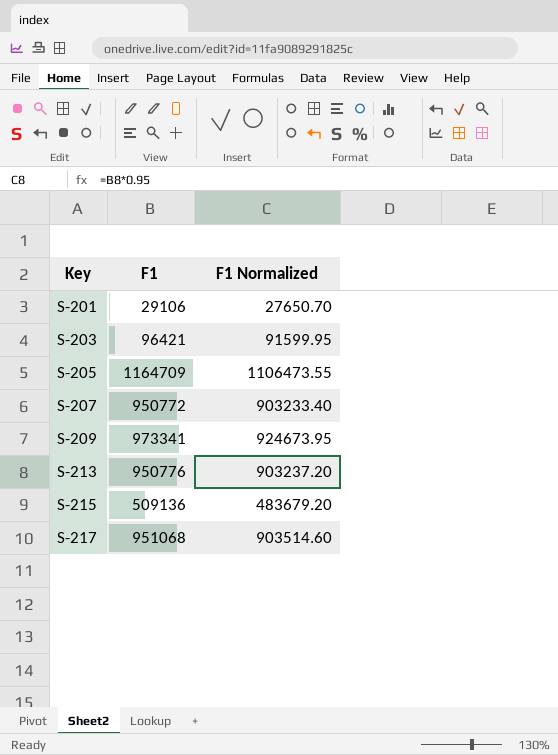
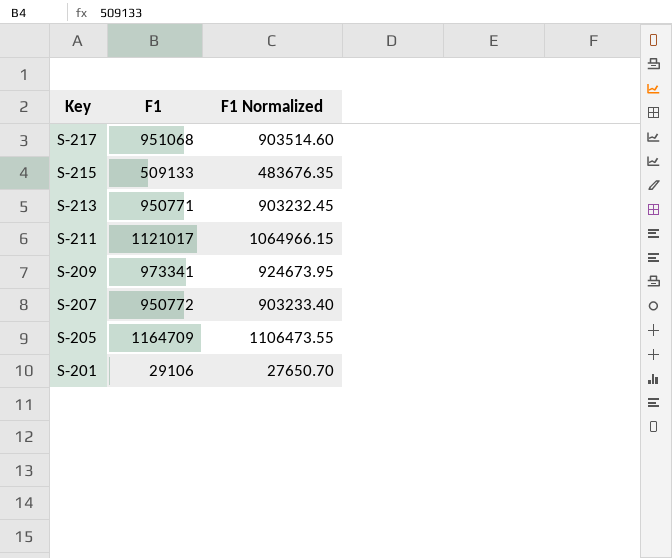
row order: Key ascending -> Key descending
row S-203: 96421 | 91599.95 -> none
S-215 | F1: 509136 -> 509133
S-215 | F1 Normalized: 483679.20 -> 483676.35
S-213 | F1: 950776 -> 950771
S-213 | F1 Normalized: 903237.20 -> 903232.45
row S-211: none -> 1121017 | 1064966.15

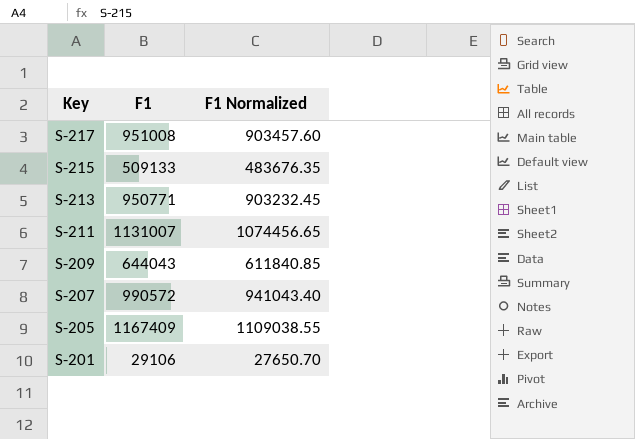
S-217 | F1: 951068 -> 951008
S-217 | F1 Normalized: 903514.60 -> 903457.60
S-211 | F1: 1121017 -> 1131007
S-211 | F1 Normalized: 1064966.15 -> 1074456.65
S-209 | F1: 973341 -> 644043
S-209 | F1 Normalized: 924673.95 -> 611840.85
S-207 | F1: 950772 -> 990572
S-207 | F1 Normalized: 903233.40 -> 941043.40
S-205 | F1: 1164709 -> 1167409
S-205 | F1 Normalized: 1106473.55 -> 1109038.55

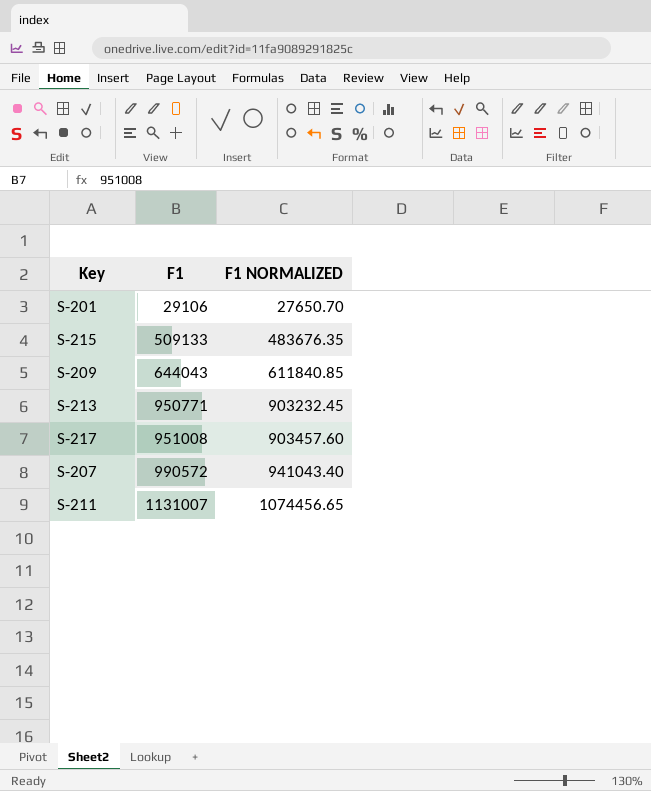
row order: Key descending -> F1 ascending
column name: F1 Normalized -> F1 NORMALIZED
row S-205: 1167409 | 1109038.55 -> none

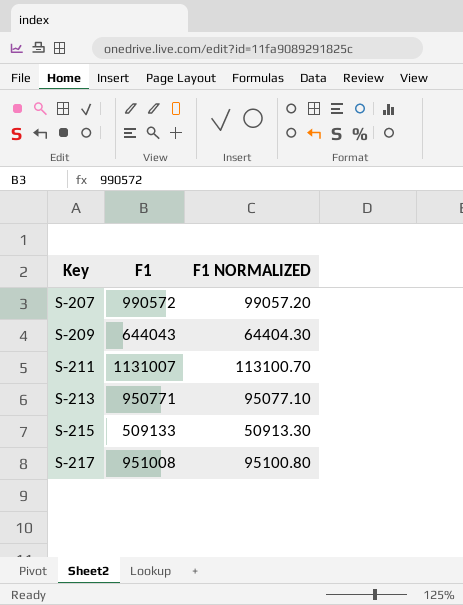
row order: F1 ascending -> Key ascending
column F1 NORMALIZED | formula: [F1] * 0.95 -> [F1] * 0.1
row S-201: 29106 | 27650.70 -> none

